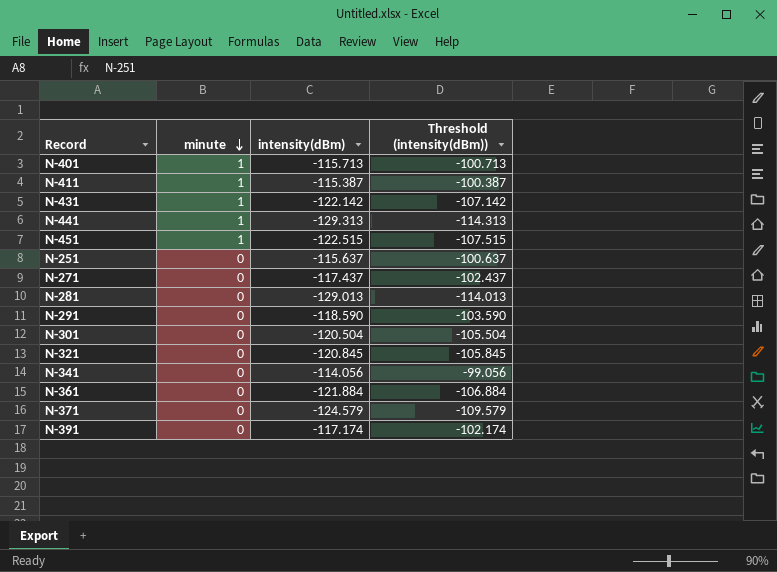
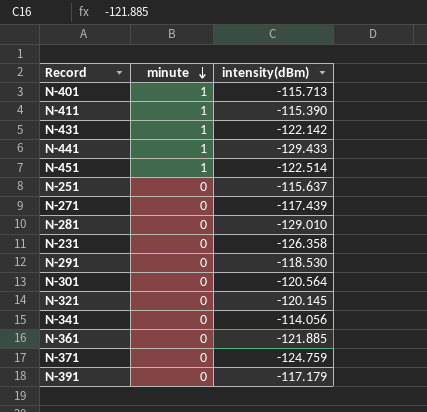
column Threshold (intensity(dBm)) | formula: [intensity(dBm)] + 15 -> none
N-411 | intensity(dBm): -115.387 -> -115.390
N-441 | intensity(dBm): -129.313 -> -129.433
N-451 | intensity(dBm): -122.515 -> -122.514
N-271 | intensity(dBm): -117.437 -> -117.439
N-281 | intensity(dBm): -129.013 -> -129.010
row N-231: none -> 0 | -126.358
N-291 | intensity(dBm): -118.590 -> -118.530
N-301 | intensity(dBm): -120.504 -> -120.564
N-321 | intensity(dBm): -120.845 -> -120.145
N-361 | intensity(dBm): -121.884 -> -121.885
N-371 | intensity(dBm): -124.579 -> -124.759
N-391 | intensity(dBm): -117.174 -> -117.179

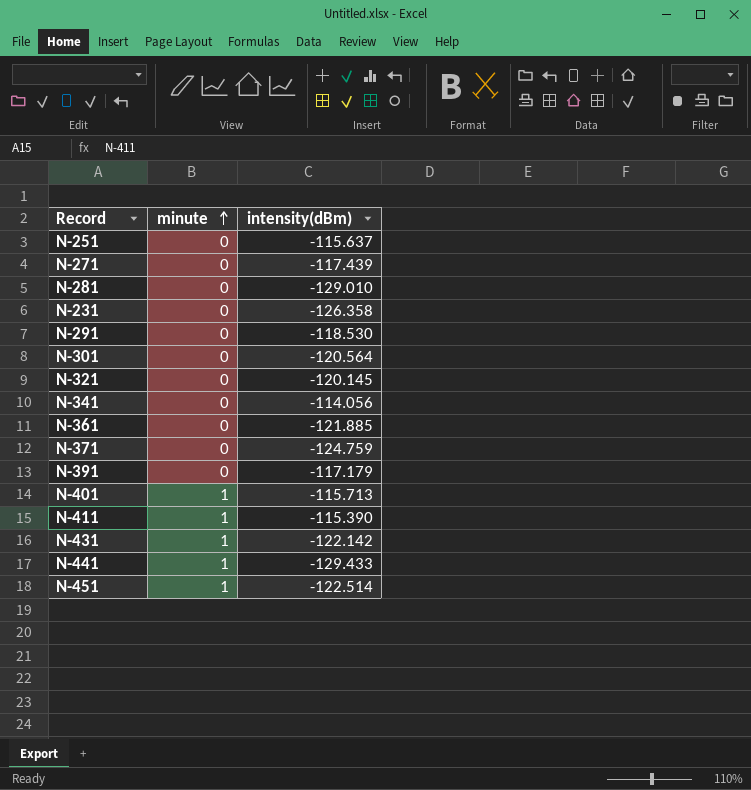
row order: minute descending -> minute ascending

